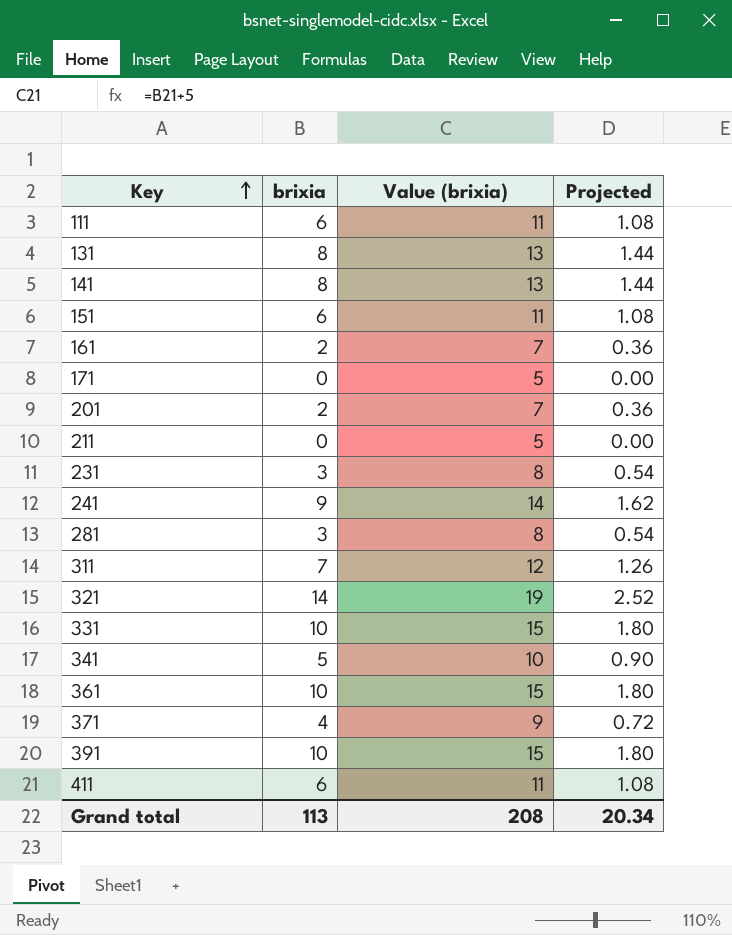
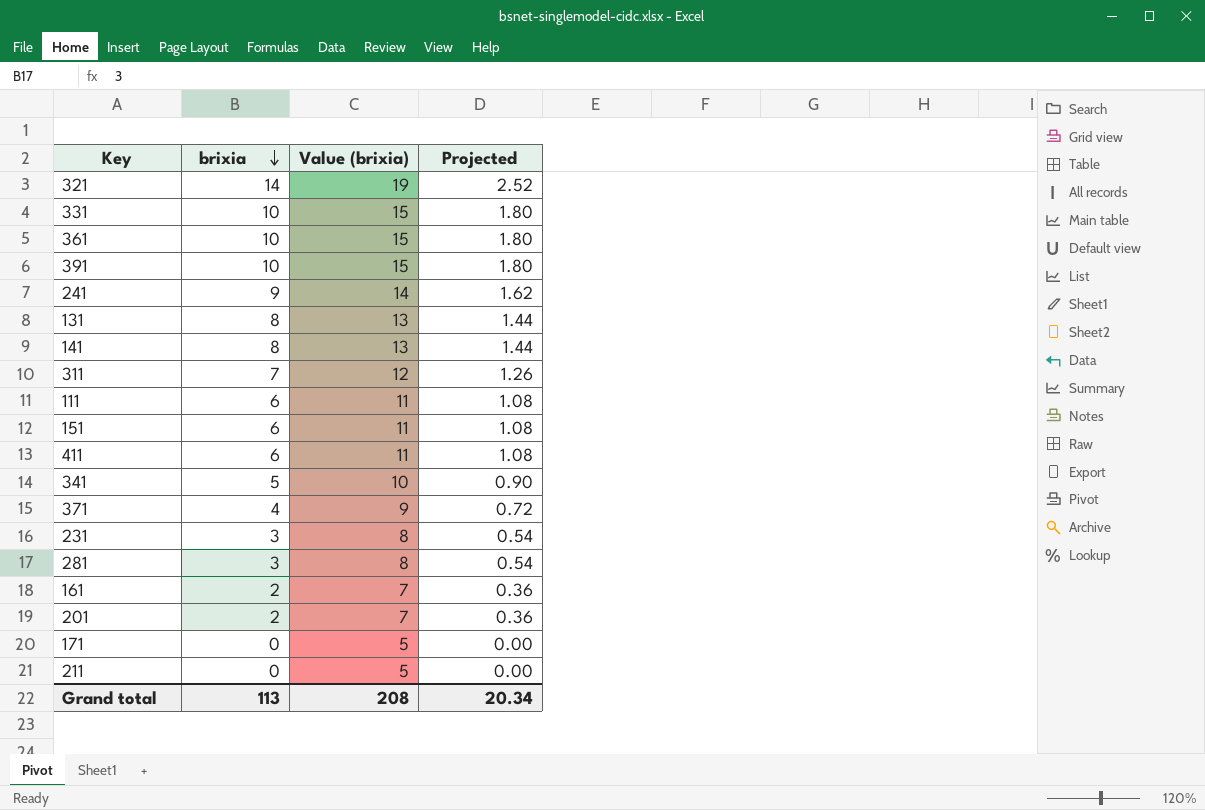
row order: Key ascending -> brixia descending

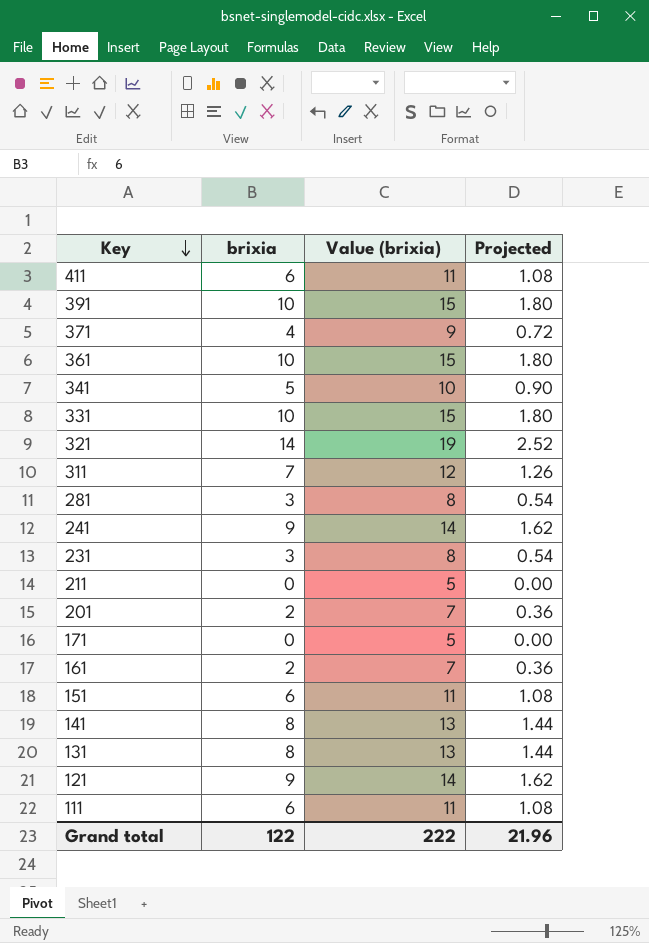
row order: brixia descending -> Key descending
row 121: none -> 9 | 14 | 1.62
Grand total | brixia: 113 -> 122
Grand total | Value (brixia): 208 -> 222
Grand total | Projected: 20.34 -> 21.96

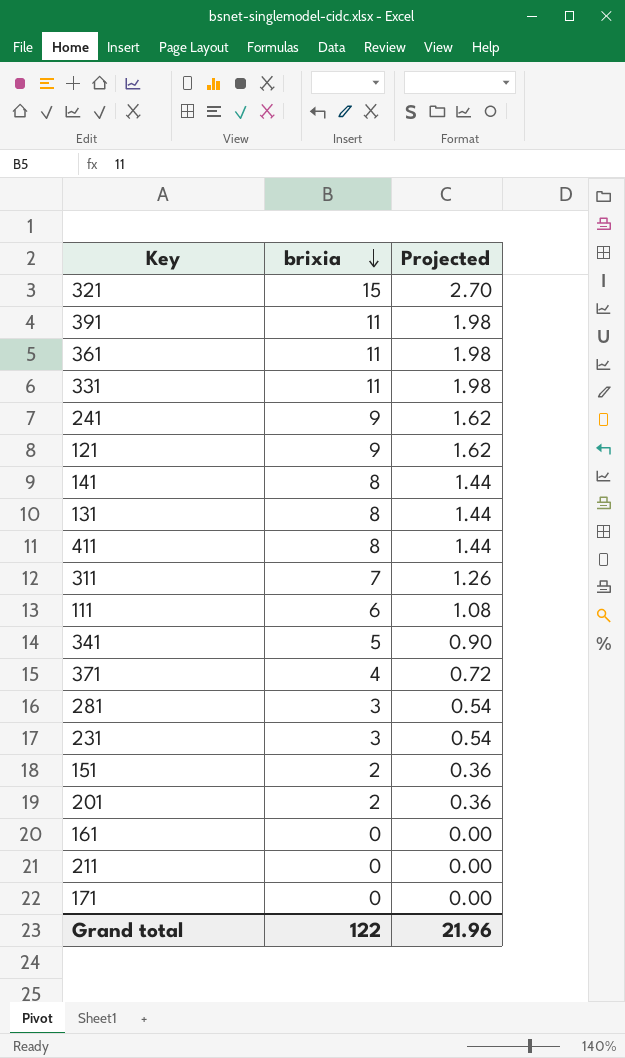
row order: Key descending -> brixia descending
column Value (brixia) | formula: [brixia] + 5 -> none
321 | brixia: 14 -> 15
321 | Projected: 2.52 -> 2.70
391 | brixia: 10 -> 11
391 | Projected: 1.80 -> 1.98
361 | brixia: 10 -> 11
361 | Projected: 1.80 -> 1.98
331 | brixia: 10 -> 11
331 | Projected: 1.80 -> 1.98
411 | brixia: 6 -> 8
411 | Projected: 1.08 -> 1.44
151 | brixia: 6 -> 2
151 | Projected: 1.08 -> 0.36
161 | brixia: 2 -> 0
161 | Projected: 0.36 -> 0.00

